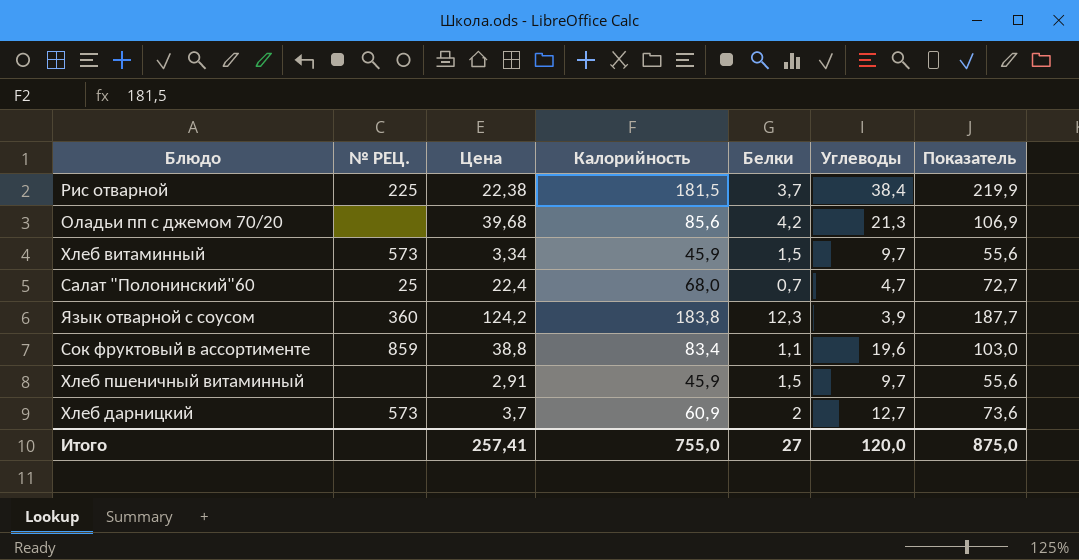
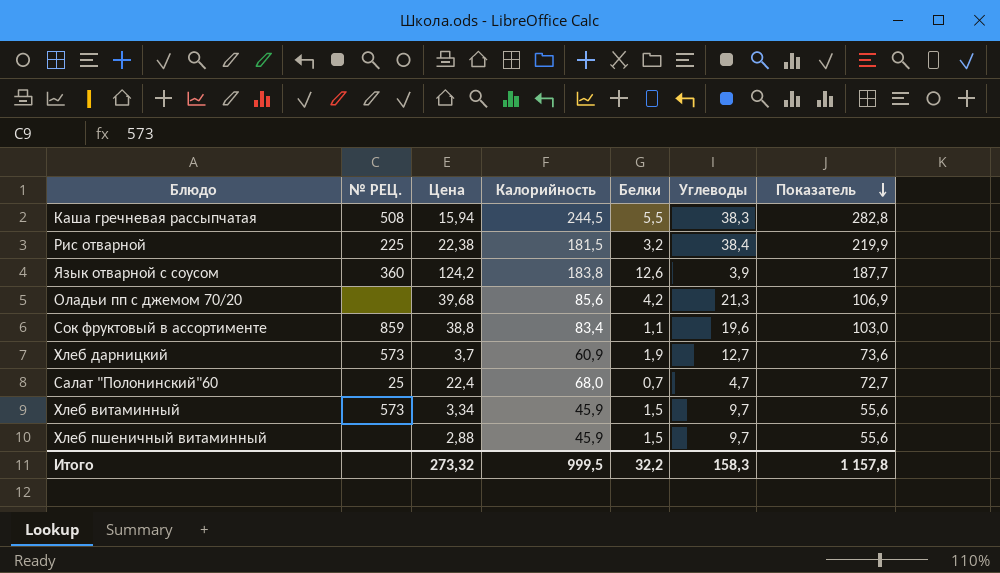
row order: none -> Показатель descending
row Каша гречневая рассыпчатая: none -> 508 | 15,94 | 244,5 | 5,5 | 38,3 | 282,8
Рис отварной | Белки: 3,7 -> 3,2
Язык отварной с соусом | Белки: 12,3 -> 12,6
Хлеб дарницкий | Белки: 2 -> 1,9
Хлеб пшеничный витаминный | Цена: 2,91 -> 2,88
Итого | Цена: 257,41 -> 273,32
Итого | Калорийность: 755,0 -> 999,5
Итого | Белки: 27 -> 32,2
Итого | Углеводы: 120,0 -> 158,3
Итого | Показатель: 875,0 -> 1 157,8

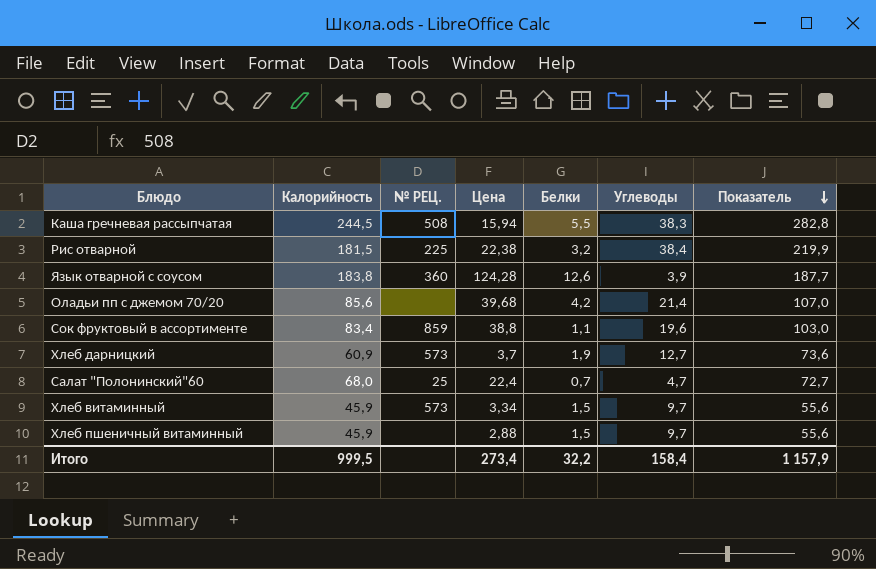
column Калорийность | position: 4 -> 2
Язык отварной с соусом | Цена: 124,2 -> 124,28
Оладьи пп с джемом 70/20 | Углеводы: 21,3 -> 21,4
Оладьи пп с джемом 70/20 | Показатель: 106,9 -> 107,0
Итого | Цена: 273,32 -> 273,4
Итого | Углеводы: 158,3 -> 158,4
Итого | Показатель: 1 157,8 -> 1 157,9

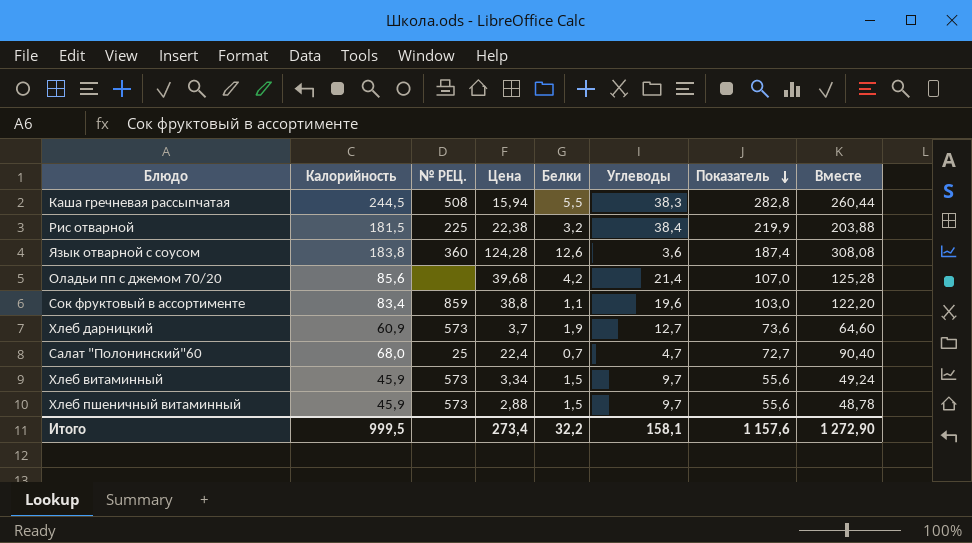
column Вместе | formula: none -> [Калорийность] + [Цена]
Язык отварной с соусом | Углеводы: 3,9 -> 3,6
Язык отварной с соусом | Показатель: 187,7 -> 187,4
Хлеб пшеничный витаминный | № РЕЦ.: none -> 573
Итого | Углеводы: 158,4 -> 158,1
Итого | Показатель: 1 157,9 -> 1 157,6

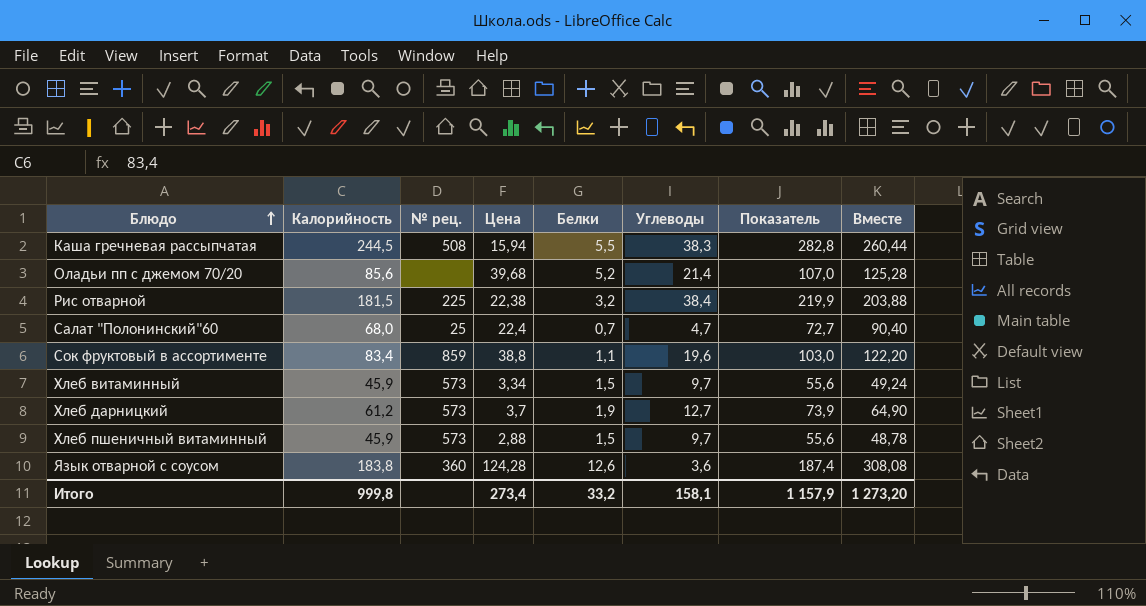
row order: Показатель descending -> Блюдо ascending
column name: № РЕЦ. -> № рец.
Оладьи пп с джемом 70/20 | Белки: 4,2 -> 5,2
Хлеб дарницкий | Калорийность: 60,9 -> 61,2
Хлеб дарницкий | Показатель: 73,6 -> 73,9
Хлеб дарницкий | Вместе: 64,60 -> 64,90
Итого | Калорийность: 999,5 -> 999,8
Итого | Белки: 32,2 -> 33,2
Итого | Показатель: 1 157,6 -> 1 157,9
Итого | Вместе: 1 272,90 -> 1 273,20

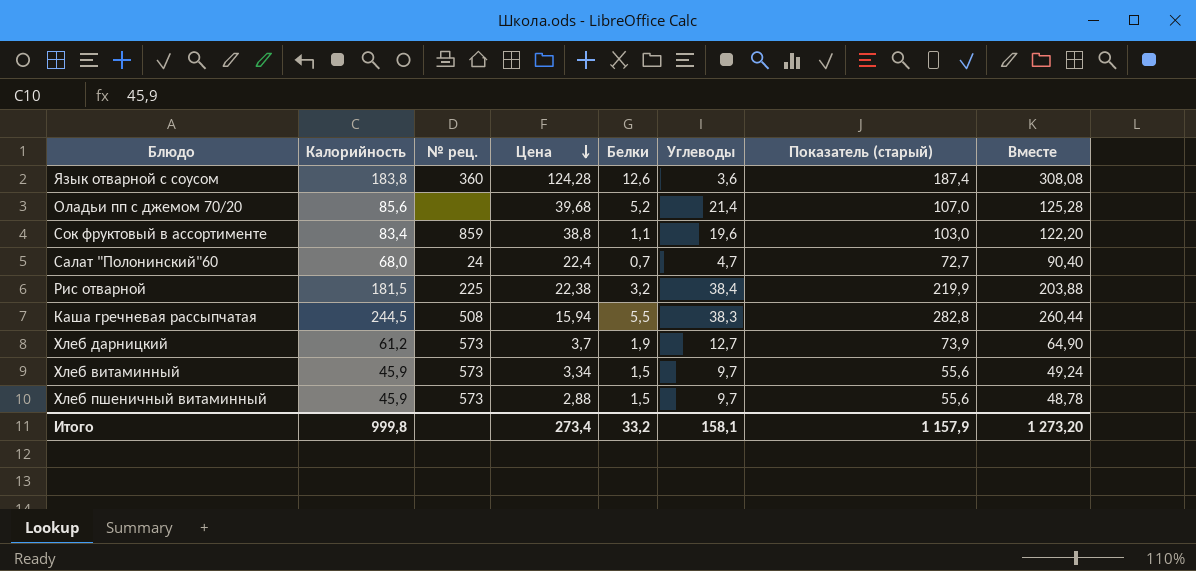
row order: Блюдо ascending -> Цена descending
column name: Показатель -> Показатель (старый)
Салат "Полонинский"60 | № рец.: 25 -> 24

